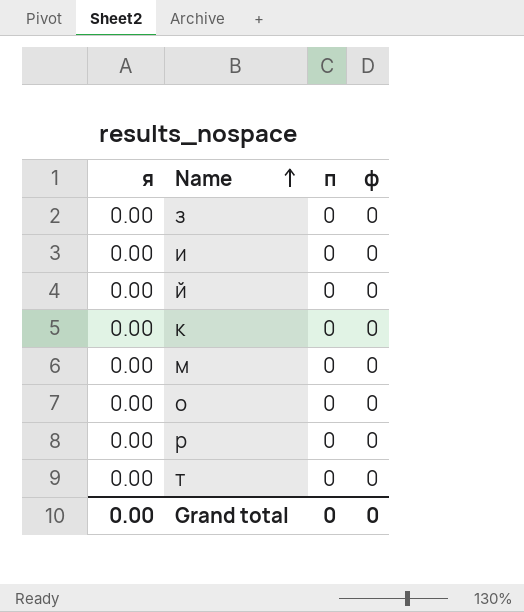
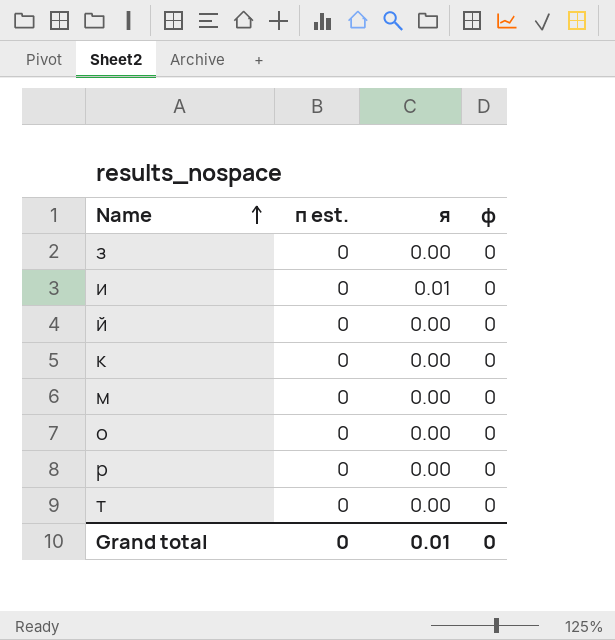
column name: п -> п est.
column я | position: 1 -> 3
и | я: 0.00 -> 0.01
Grand total | я: 0.00 -> 0.01

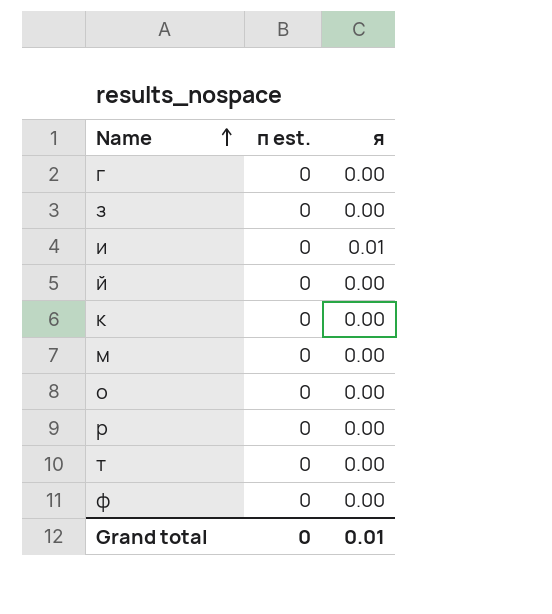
column ф | position: 4 -> none
row г: none -> 0 | 0.00
row ф: none -> 0 | 0.00

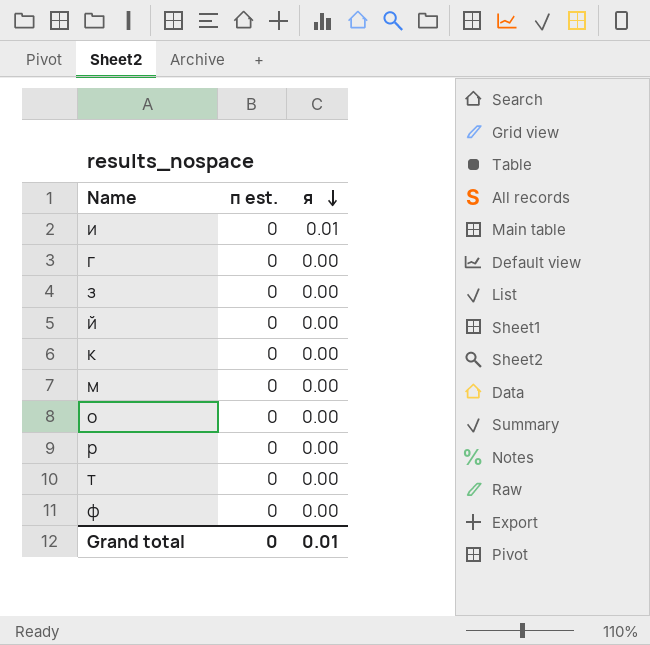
row order: Name ascending -> я descending

